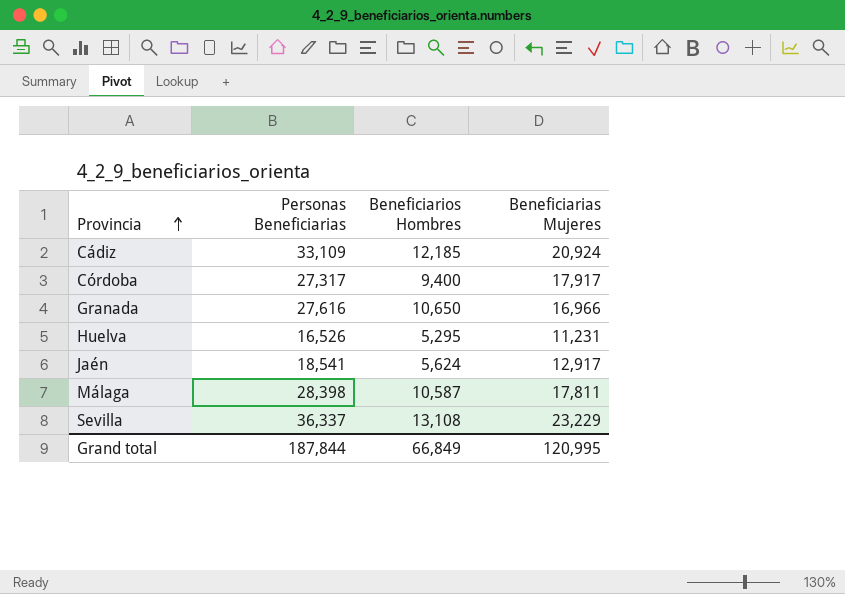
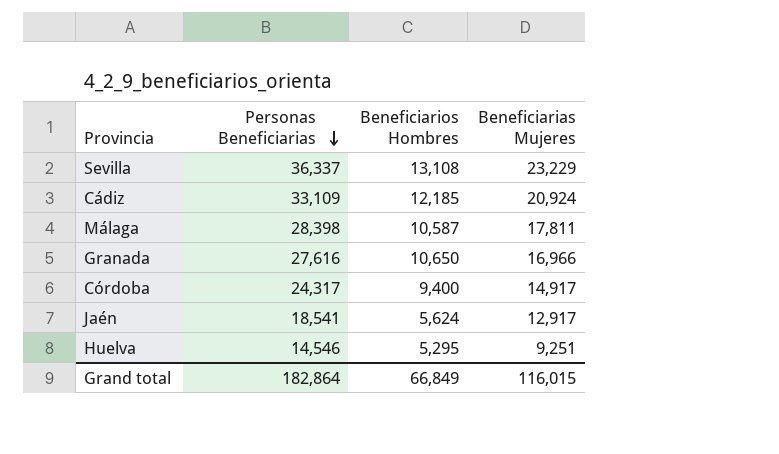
row order: Provincia ascending -> Personas Beneficiarias descending
Córdoba | Personas Beneficiarias: 27,317 -> 24,317
Córdoba | Beneficiarias Mujeres: 17,917 -> 14,917
Huelva | Personas Beneficiarias: 16,526 -> 14,546
Huelva | Beneficiarias Mujeres: 11,231 -> 9,251
Grand total | Personas Beneficiarias: 187,844 -> 182,864
Grand total | Beneficiarias Mujeres: 120,995 -> 116,015

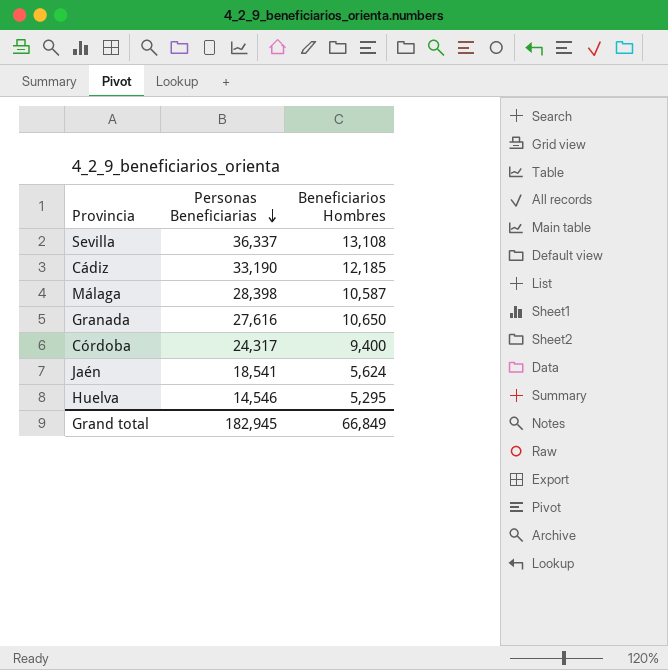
column Beneficiarias Mujeres | formula: [Personas Beneficiarias] - [Beneficiarios Hombres] -> none
Cádiz | Personas Beneficiarias: 33,109 -> 33,190
Grand total | Personas Beneficiarias: 182,864 -> 182,945

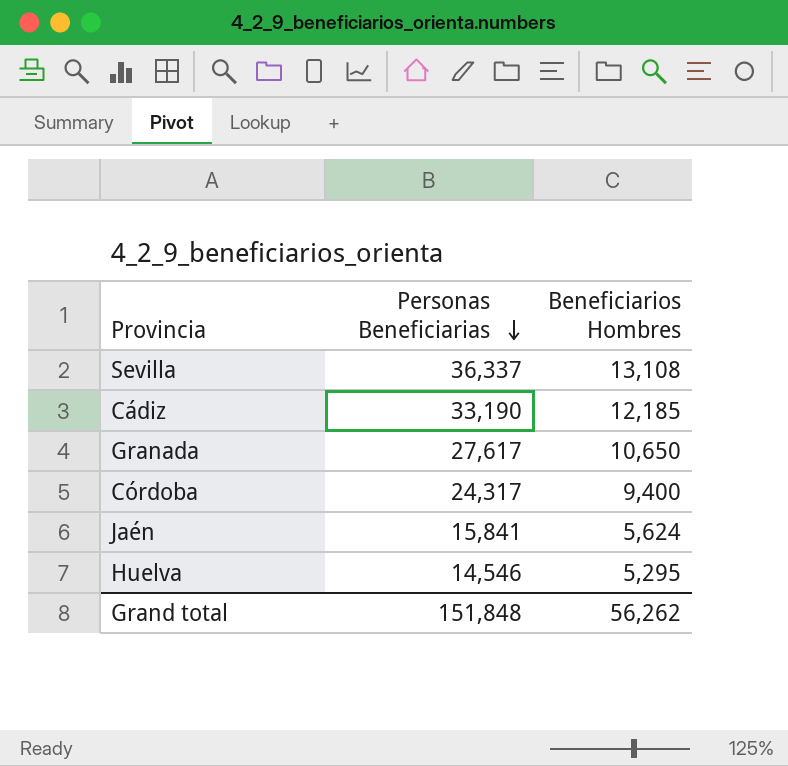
row Málaga: 28,398 | 10,587 -> none
Granada | Personas Beneficiarias: 27,616 -> 27,617
Jaén | Personas Beneficiarias: 18,541 -> 15,841
Grand total | Personas Beneficiarias: 182,945 -> 151,848
Grand total | Beneficiarios Hombres: 66,849 -> 56,262

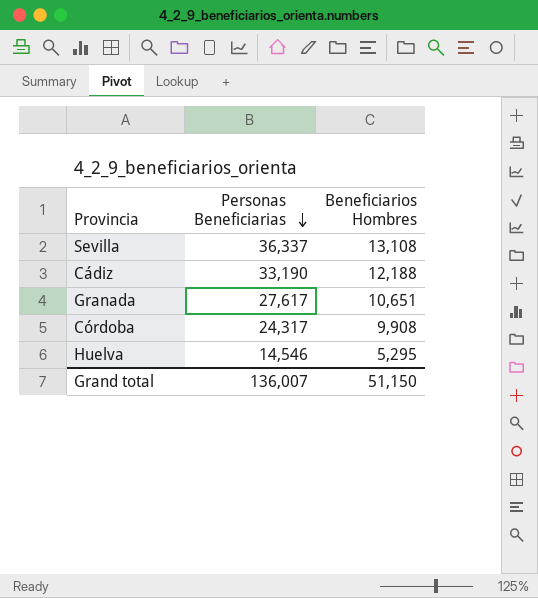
row Jaén: 15,841 | 5,624 -> none
Cádiz | Beneficiarios Hombres: 12,185 -> 12,188
Granada | Beneficiarios Hombres: 10,650 -> 10,651
Córdoba | Beneficiarios Hombres: 9,400 -> 9,908
Grand total | Personas Beneficiarias: 151,848 -> 136,007
Grand total | Beneficiarios Hombres: 56,262 -> 51,150

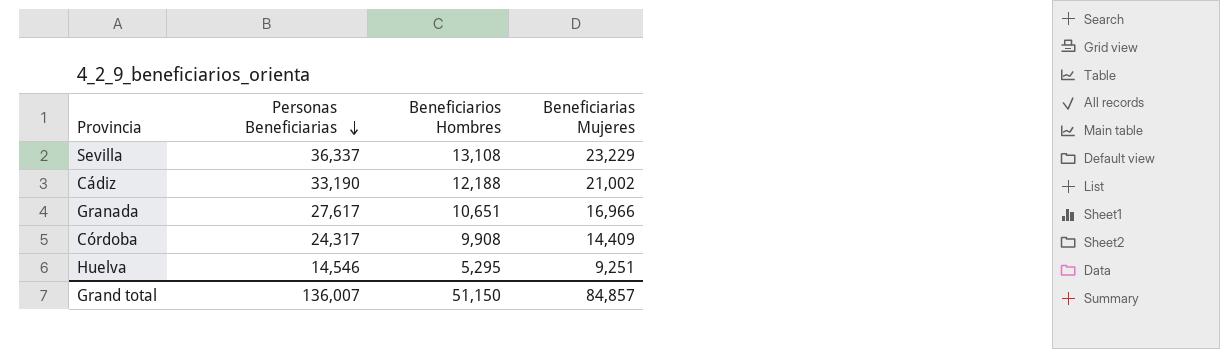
column Beneficiarias Mujeres | formula: none -> [Personas Beneficiarias] - [Beneficiarios Hombres]

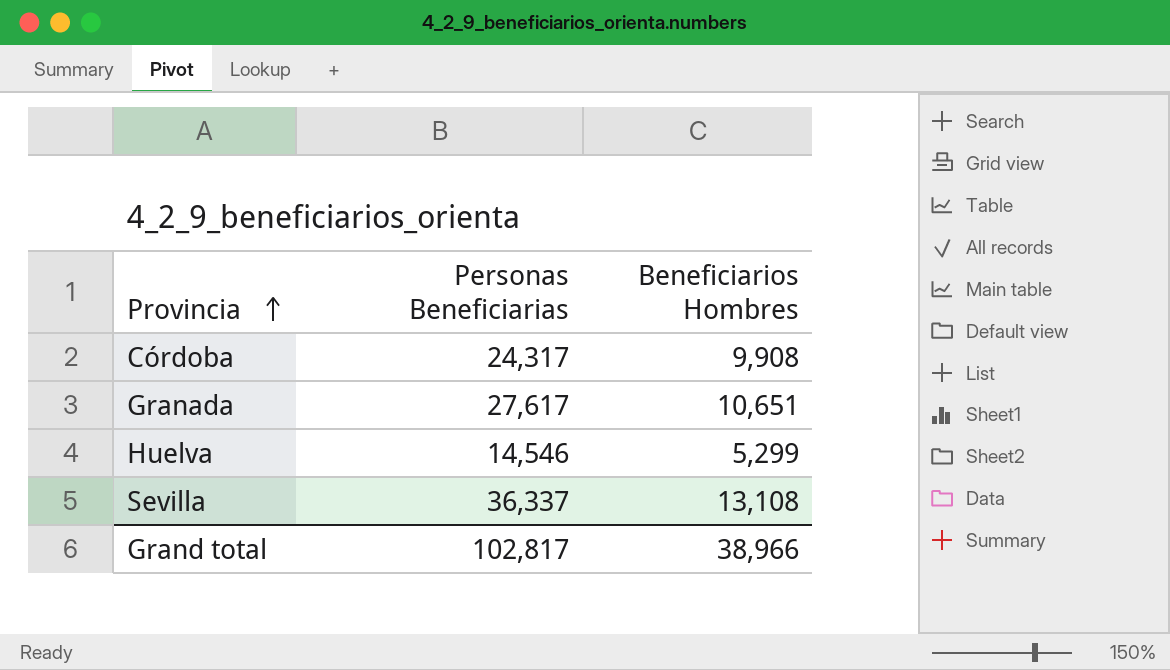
row order: Personas Beneficiarias descending -> Provincia ascending
column Beneficiarias Mujeres | formula: [Personas Beneficiarias] - [Beneficiarios Hombres] -> none
row Cádiz: 33,190 | 12,188 | 21,002 -> none
Huelva | Beneficiarios Hombres: 5,295 -> 5,299
Grand total | Personas Beneficiarias: 136,007 -> 102,817
Grand total | Beneficiarios Hombres: 51,150 -> 38,966

